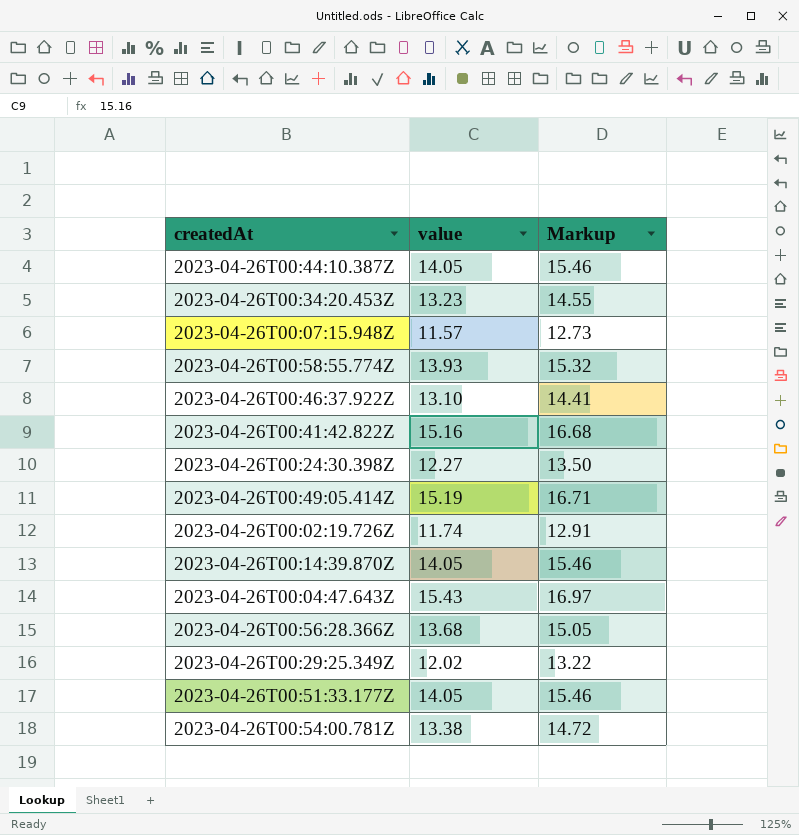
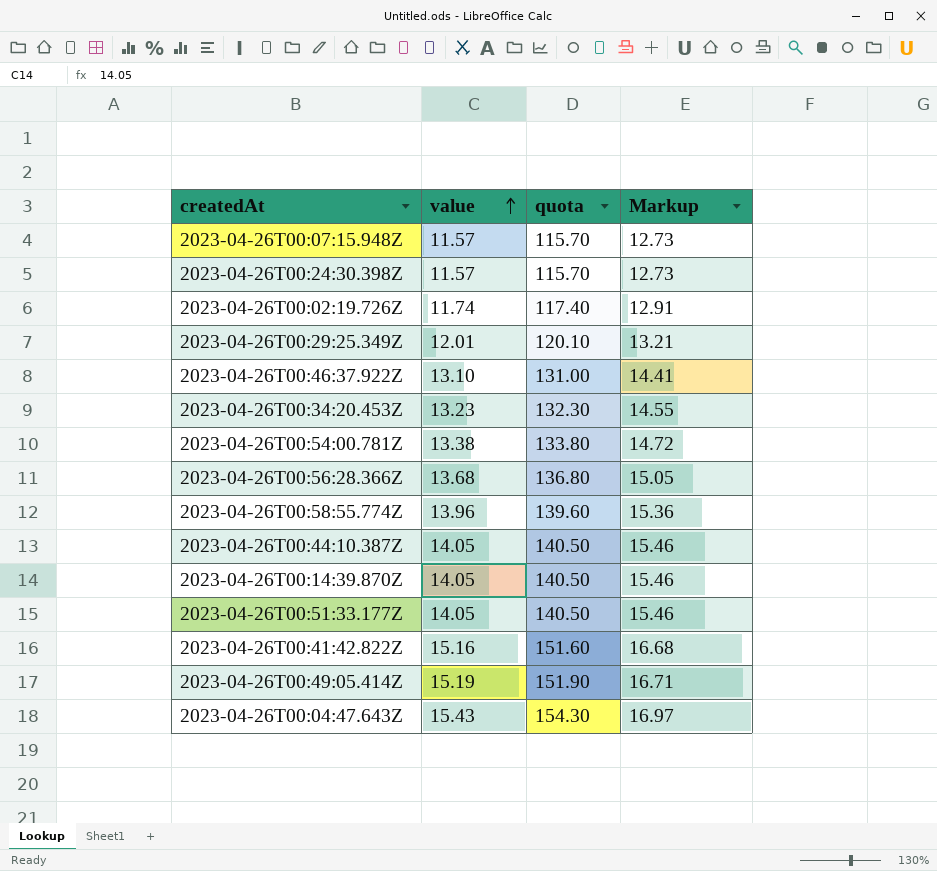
row order: none -> value ascending
column quota | formula: none -> [value] * 10
2023-04-26T00:24:30.398Z | value: 12.27 -> 11.57
2023-04-26T00:24:30.398Z | Markup: 13.50 -> 12.73
2023-04-26T00:29:25.349Z | value: 12.02 -> 12.01
2023-04-26T00:29:25.349Z | Markup: 13.22 -> 13.21
2023-04-26T00:58:55.774Z | value: 13.93 -> 13.96
2023-04-26T00:58:55.774Z | Markup: 15.32 -> 15.36

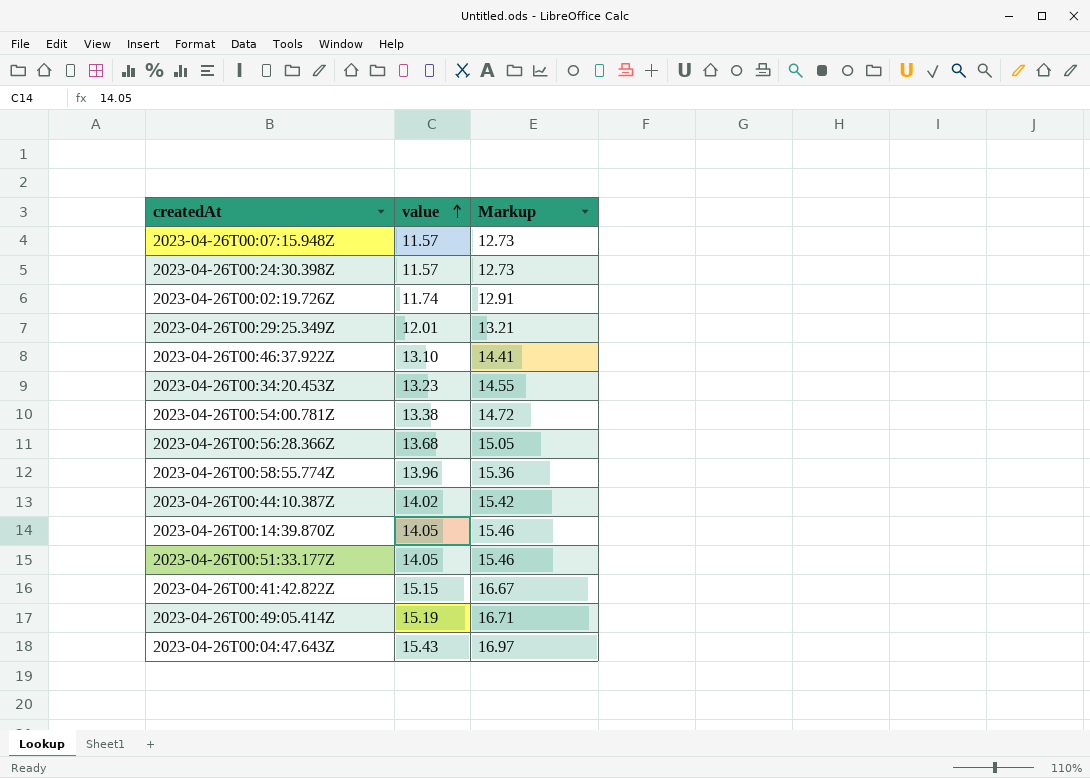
column quota | formula: [value] * 10 -> none
2023-04-26T00:44:10.387Z | value: 14.05 -> 14.02
2023-04-26T00:44:10.387Z | Markup: 15.46 -> 15.42
2023-04-26T00:41:42.822Z | value: 15.16 -> 15.15
2023-04-26T00:41:42.822Z | Markup: 16.68 -> 16.67

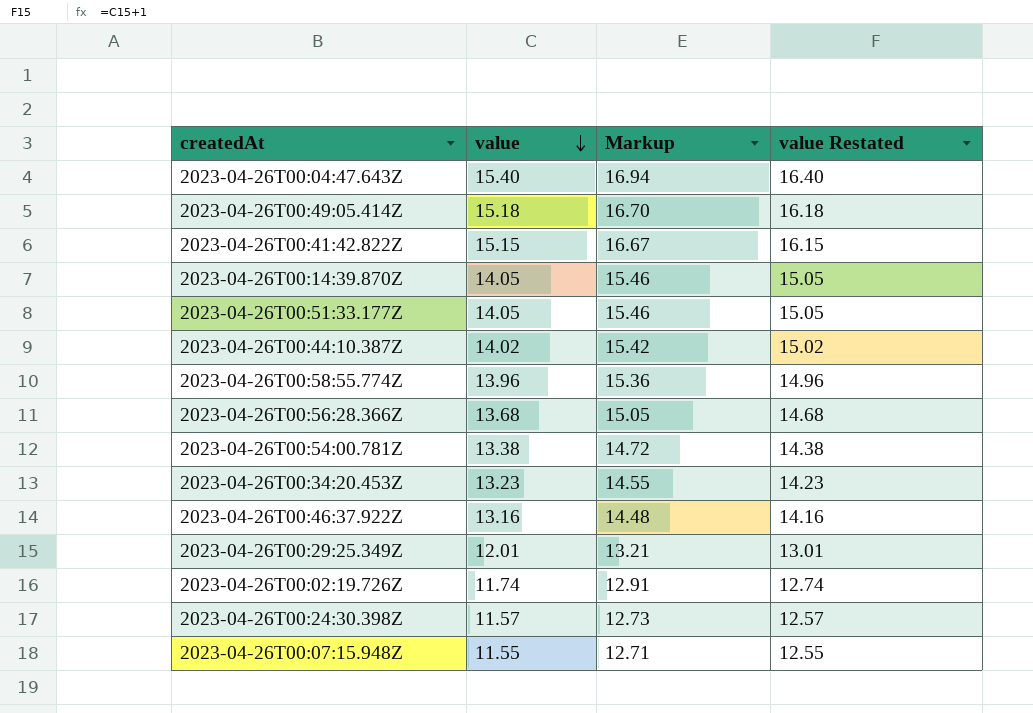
row order: value ascending -> value descending
column value Restated | formula: none -> [value] + 1
2023-04-26T00:04:47.643Z | value: 15.43 -> 15.40
2023-04-26T00:04:47.643Z | Markup: 16.97 -> 16.94
2023-04-26T00:49:05.414Z | value: 15.19 -> 15.18
2023-04-26T00:49:05.414Z | Markup: 16.71 -> 16.70
2023-04-26T00:46:37.922Z | value: 13.10 -> 13.16
2023-04-26T00:46:37.922Z | Markup: 14.41 -> 14.48
2023-04-26T00:07:15.948Z | value: 11.57 -> 11.55
2023-04-26T00:07:15.948Z | Markup: 12.73 -> 12.71

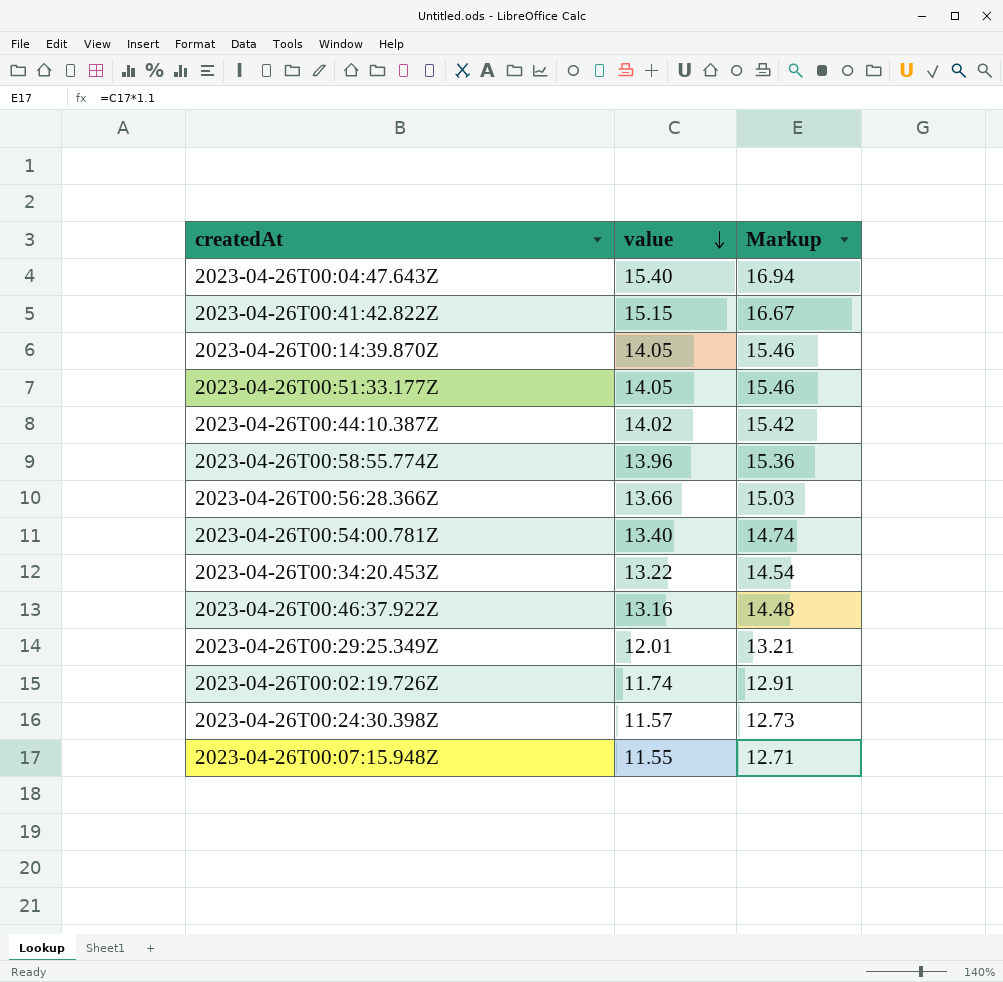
column value Restated | formula: [value] + 1 -> none
row 2023-04-26T00:49:05.414Z: 15.18 | 16.70 | 16.18 -> none
2023-04-26T00:56:28.366Z | value: 13.68 -> 13.66
2023-04-26T00:56:28.366Z | Markup: 15.05 -> 15.03
2023-04-26T00:54:00.781Z | value: 13.38 -> 13.40
2023-04-26T00:54:00.781Z | Markup: 14.72 -> 14.74
2023-04-26T00:34:20.453Z | value: 13.23 -> 13.22
2023-04-26T00:34:20.453Z | Markup: 14.55 -> 14.54

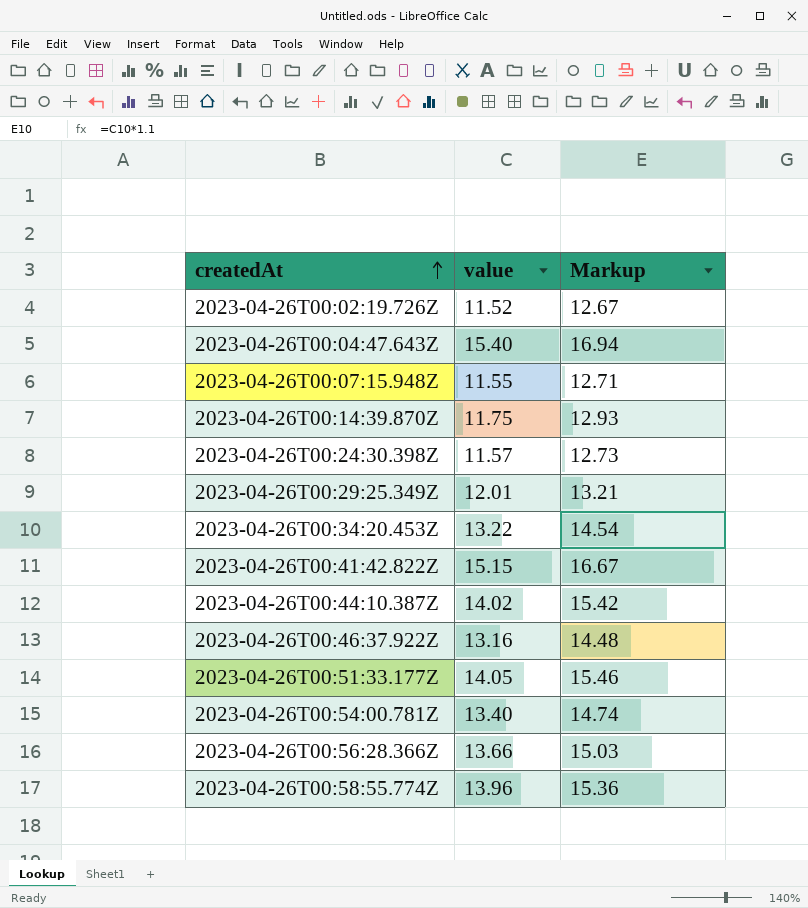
row order: value descending -> createdAt ascending
2023-04-26T00:02:19.726Z | value: 11.74 -> 11.52
2023-04-26T00:02:19.726Z | Markup: 12.91 -> 12.67
2023-04-26T00:14:39.870Z | value: 14.05 -> 11.75
2023-04-26T00:14:39.870Z | Markup: 15.46 -> 12.93

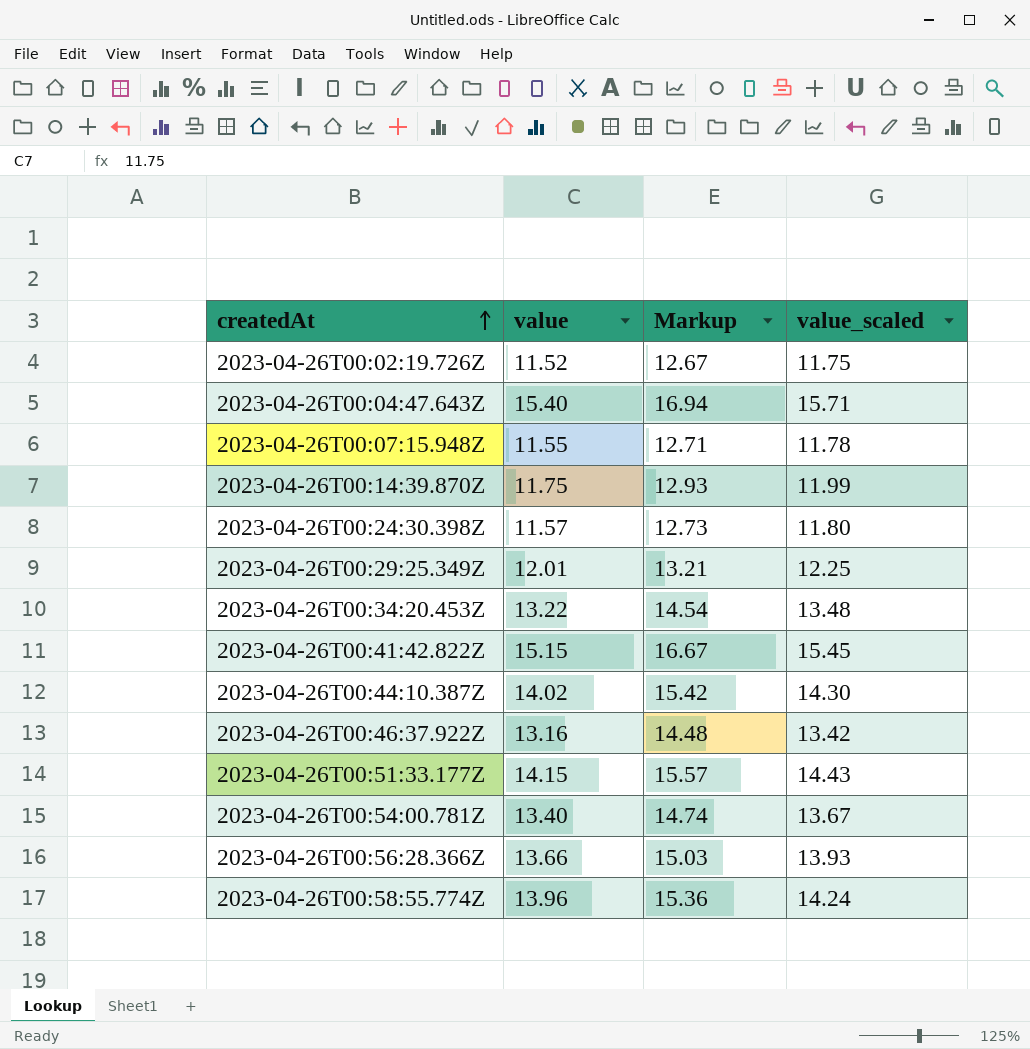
column value_scaled | formula: none -> [value] * 1.02
2023-04-26T00:51:33.177Z | value: 14.05 -> 14.15
2023-04-26T00:51:33.177Z | Markup: 15.46 -> 15.57

